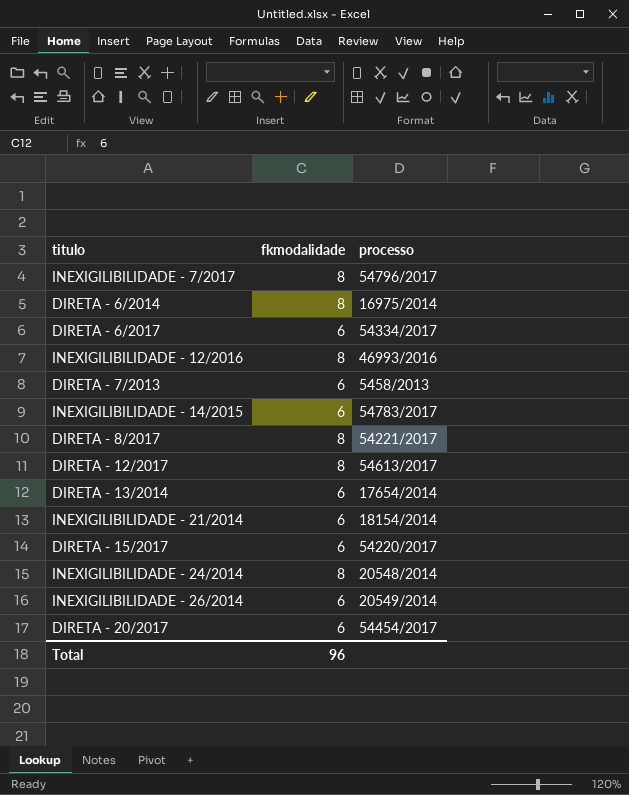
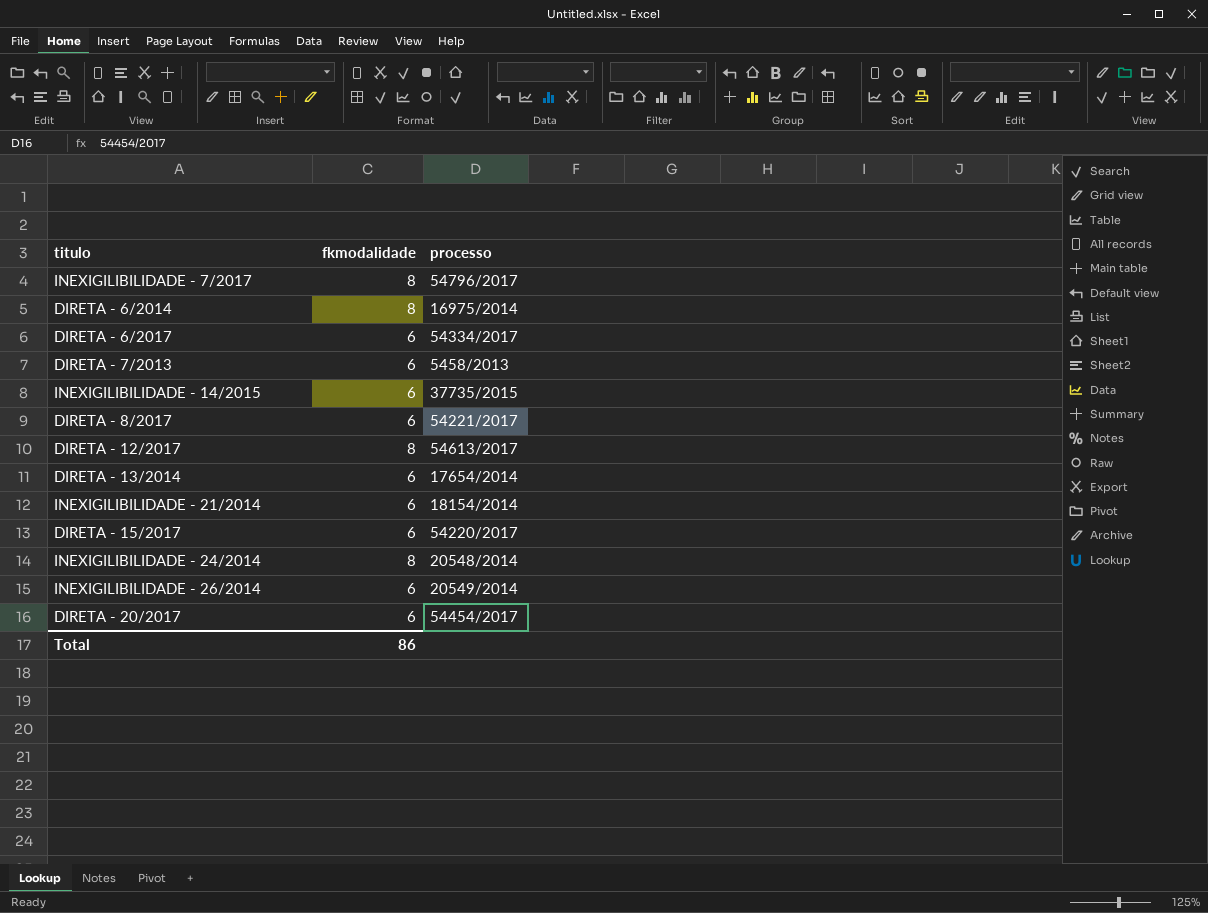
row INEXIGILIBILIDADE - 12/2016: 8 | 46993/2016 -> none
INEXIGILIBILIDADE - 14/2015 | processo: 54783/2017 -> 37735/2015
DIRETA - 8/2017 | fkmodalidade: 8 -> 6
Total | fkmodalidade: 96 -> 86

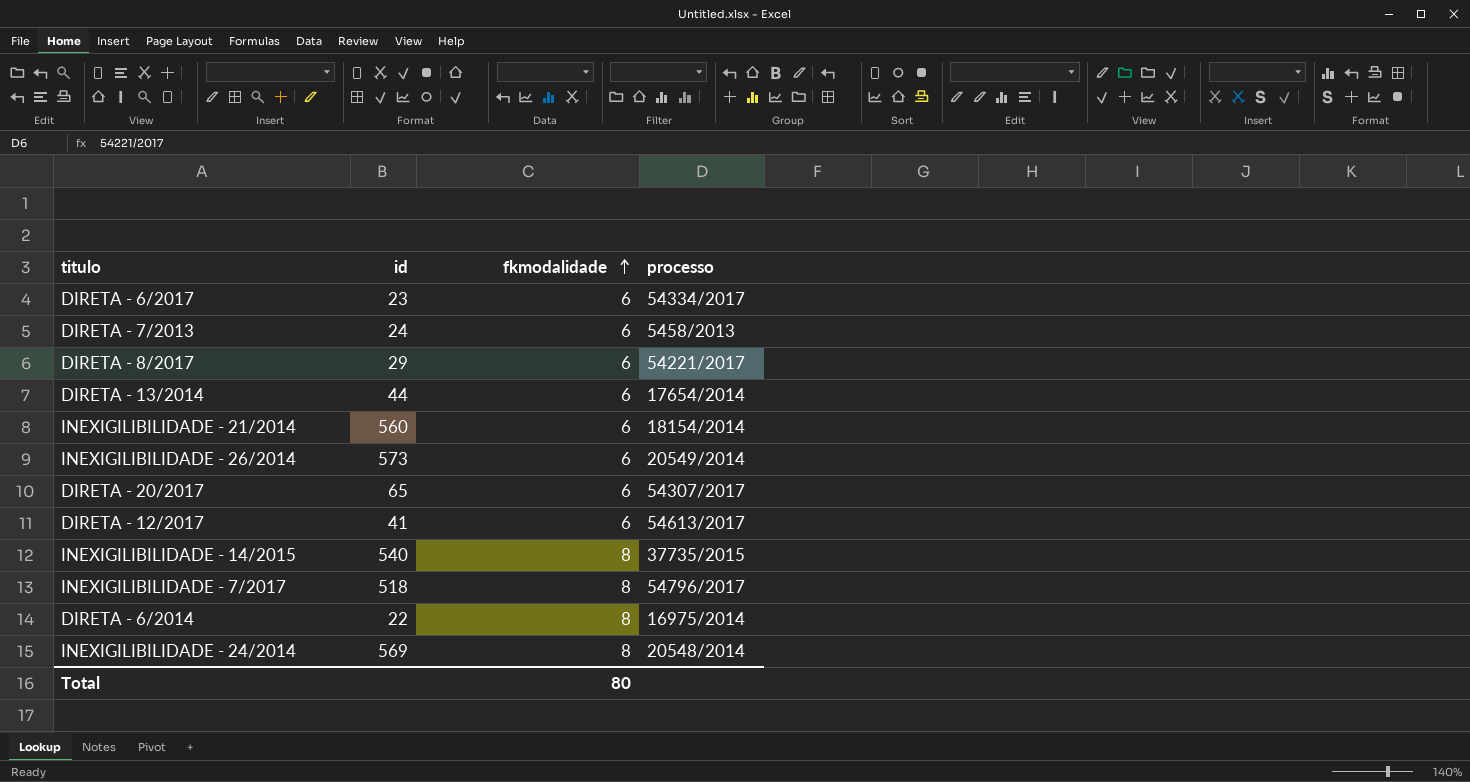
row order: none -> fkmodalidade ascending
column id | position: none -> 2
row DIRETA - 15/2017: 6 | 54220/2017 -> none
DIRETA - 20/2017 | processo: 54454/2017 -> 54307/2017
DIRETA - 12/2017 | fkmodalidade: 8 -> 6
INEXIGILIBILIDADE - 14/2015 | fkmodalidade: 6 -> 8
Total | fkmodalidade: 86 -> 80

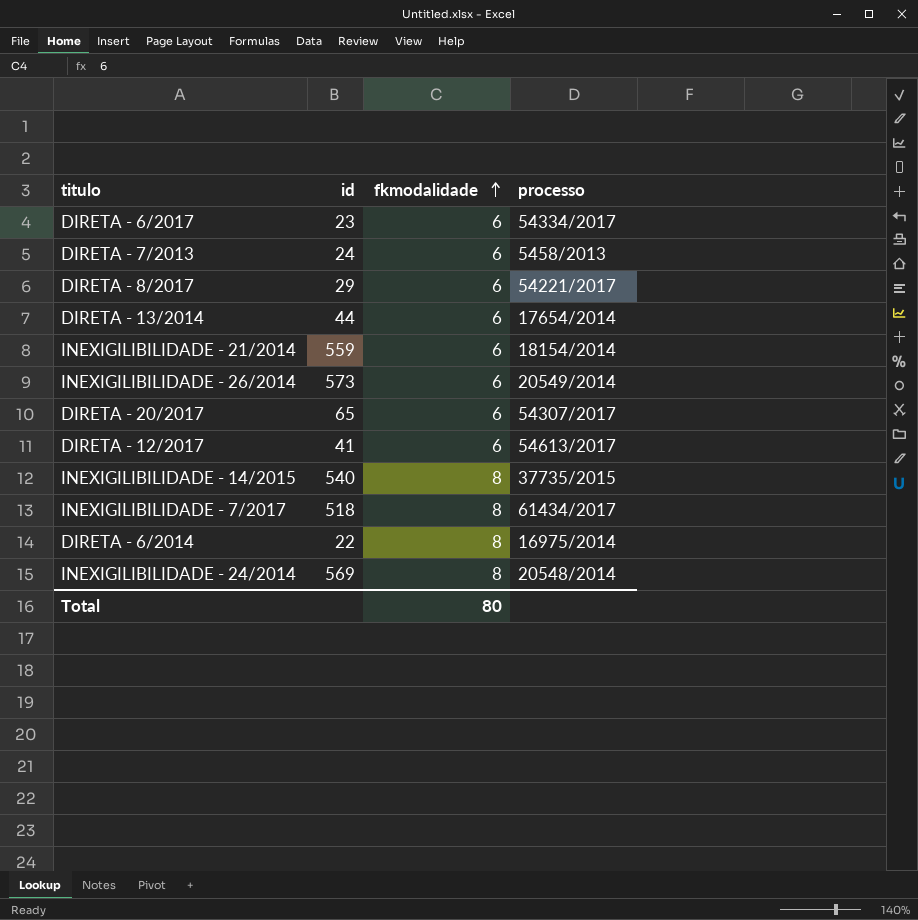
INEXIGILIBILIDADE - 21/2014 | id: 560 -> 559
INEXIGILIBILIDADE - 7/2017 | processo: 54796/2017 -> 61434/2017

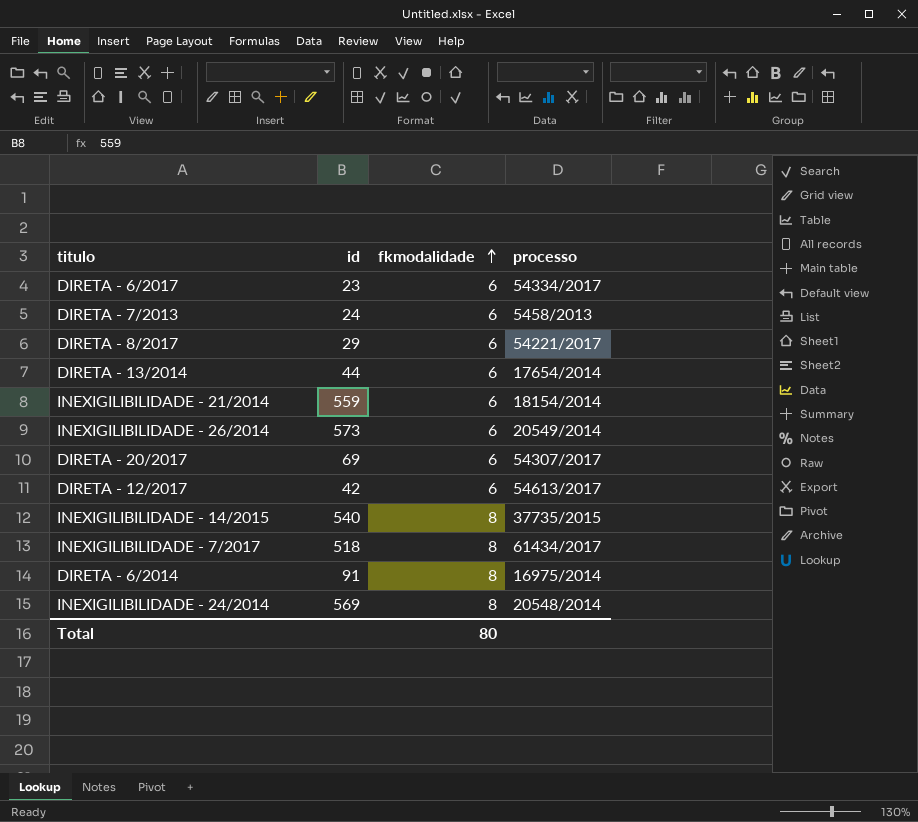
DIRETA - 20/2017 | id: 65 -> 69
DIRETA - 12/2017 | id: 41 -> 42
DIRETA - 6/2014 | id: 22 -> 91

